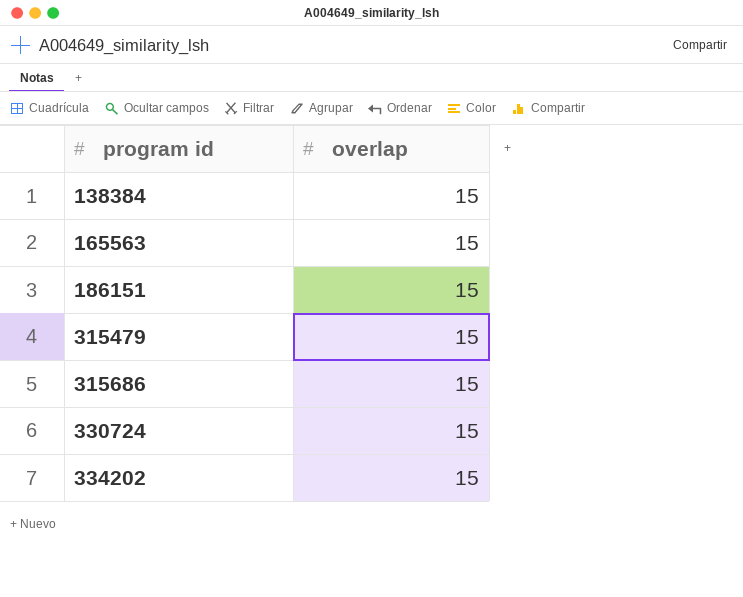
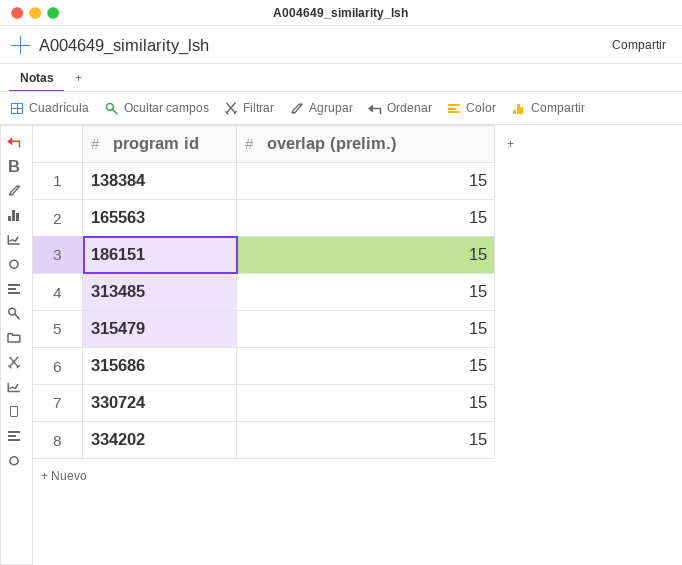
column name: overlap -> overlap (prelim.)
row 313485: none -> 15

